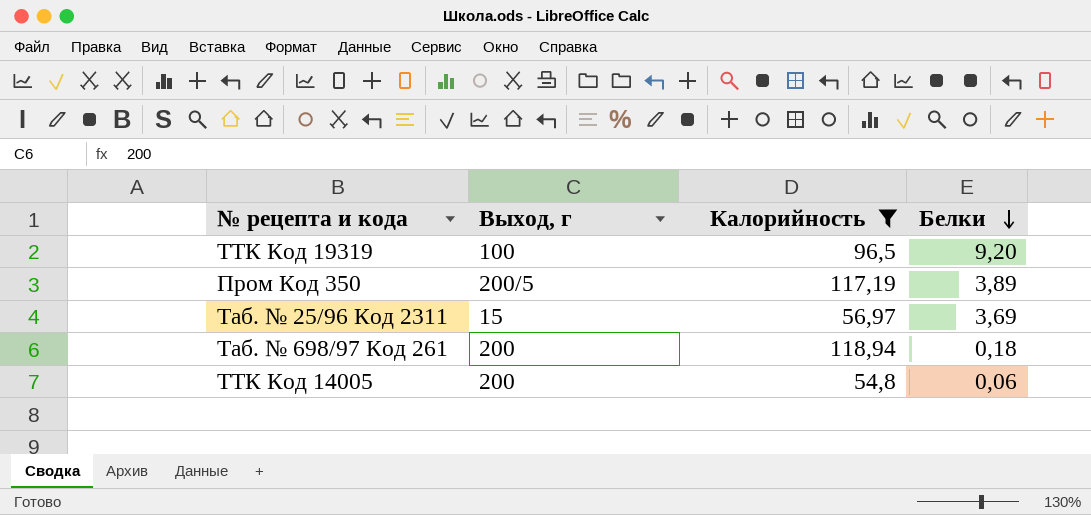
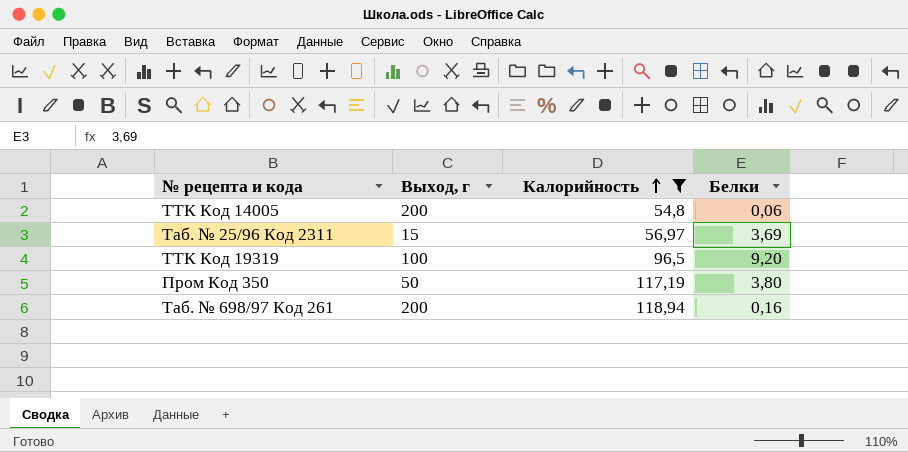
row order: Белки descending -> Калорийность ascending
Пром Код 350 | Выход, г: 200/5 -> 50
Пром Код 350 | Белки: 3,89 -> 3,80
Таб. № 698/97 Код 261 | Белки: 0,18 -> 0,16

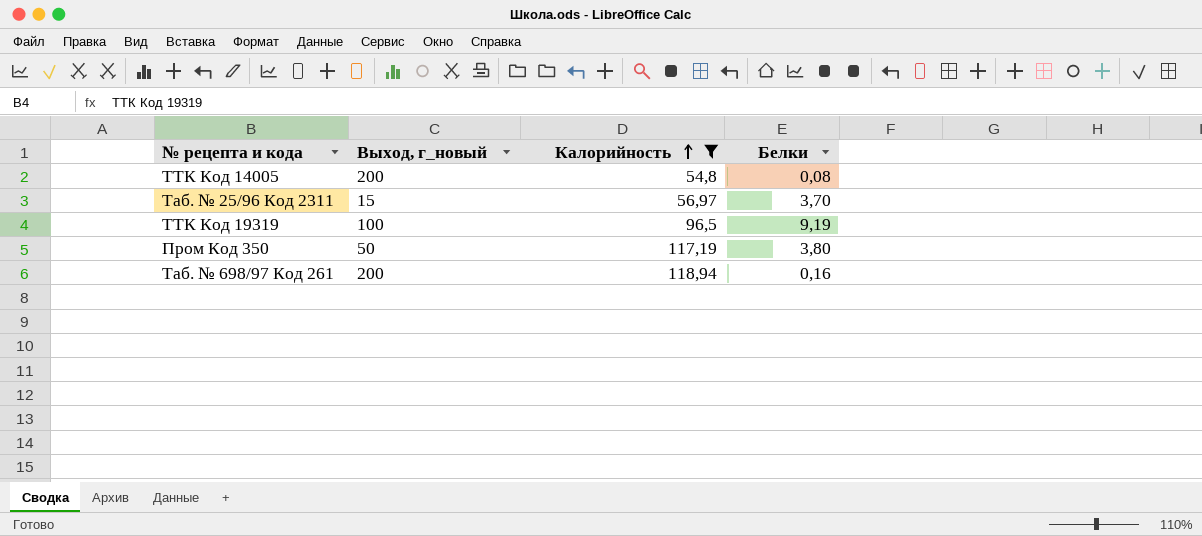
column name: Выход, г -> Выход, г_новый
ТТК Код 14005 | Белки: 0,06 -> 0,08
Таб. № 25/96 Код 2311 | Белки: 3,69 -> 3,70
ТТК Код 19319 | Белки: 9,20 -> 9,19

